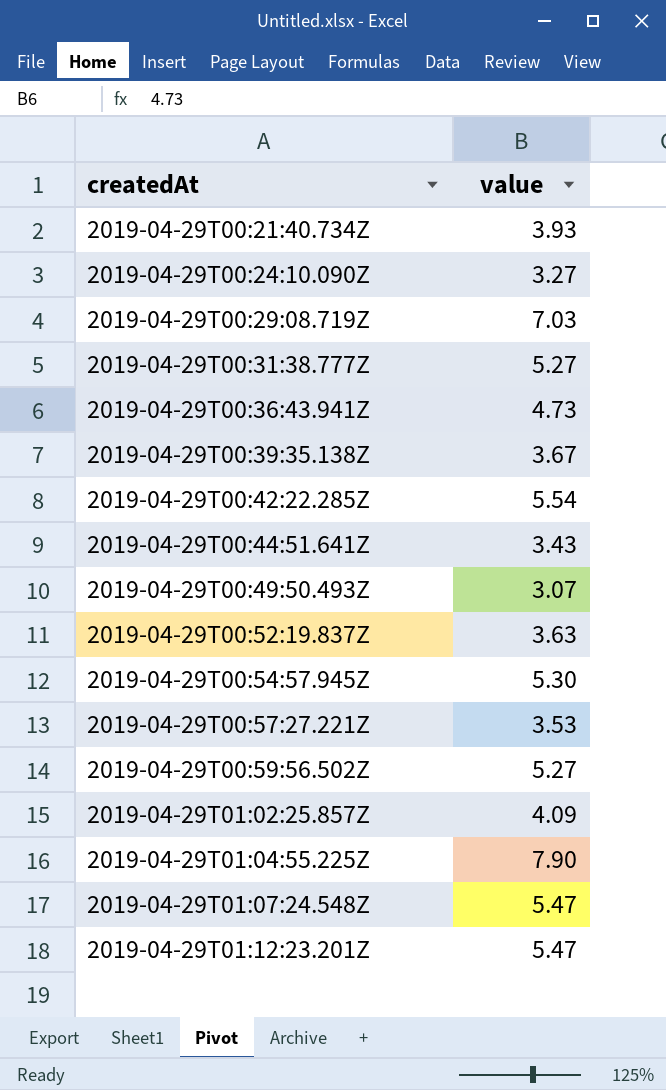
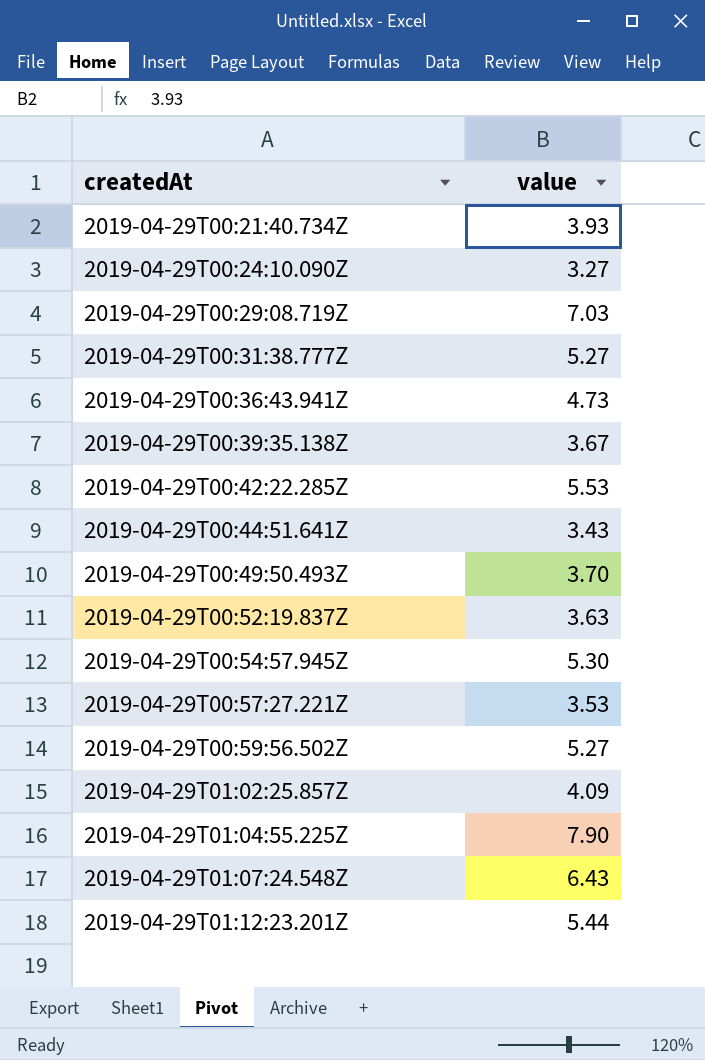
2019-04-29T00:42:22.285Z | value: 5.54 -> 5.53
2019-04-29T00:49:50.493Z | value: 3.07 -> 3.70
2019-04-29T01:07:24.548Z | value: 5.47 -> 6.43
2019-04-29T01:12:23.201Z | value: 5.47 -> 5.44

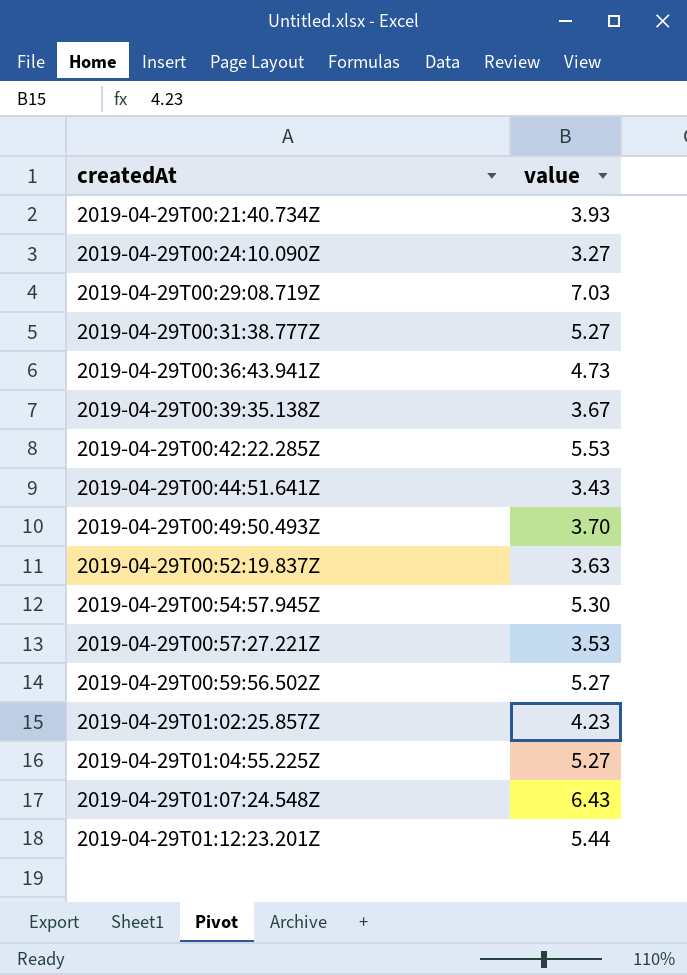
2019-04-29T01:02:25.857Z | value: 4.09 -> 4.23
2019-04-29T01:04:55.225Z | value: 7.90 -> 5.27

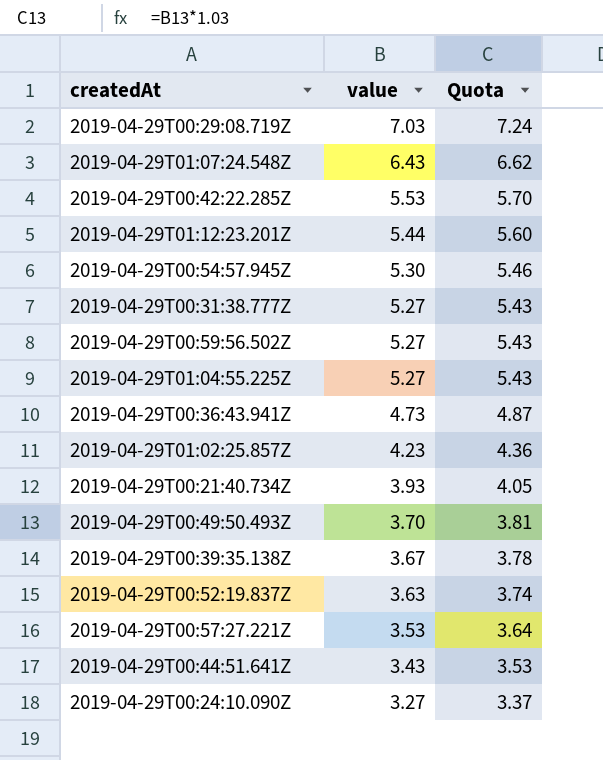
row order: createdAt ascending -> value descending
column Quota | formula: none -> [value] * 1.03

